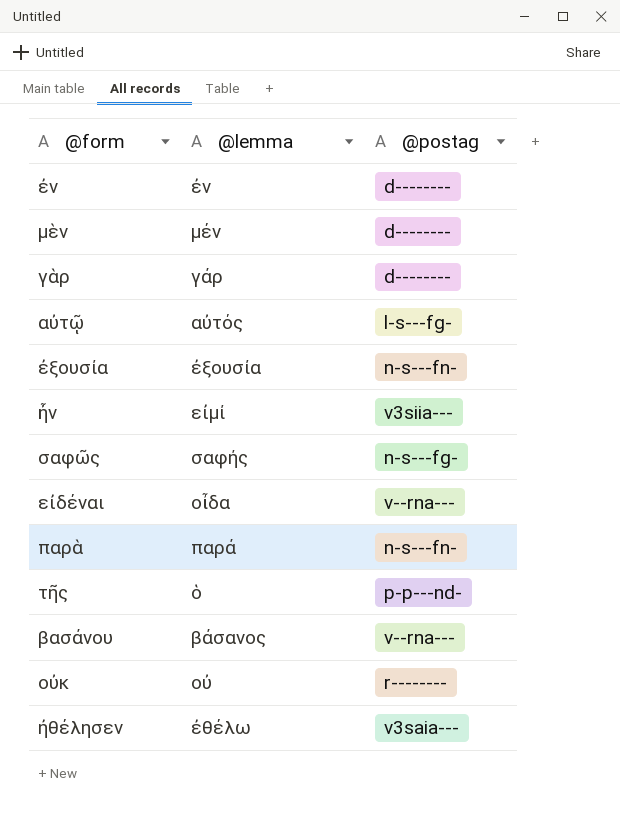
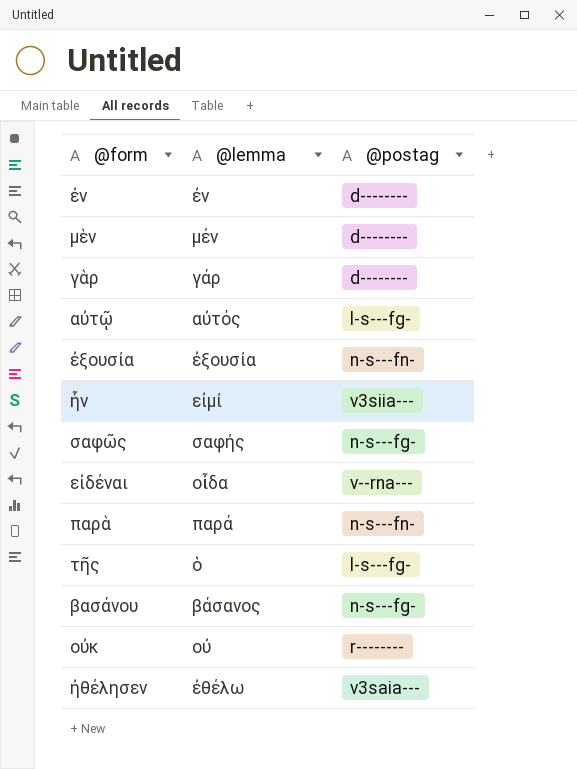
τῆς | @postag: p-p---nd- -> l-s---fg-
βασάνου | @postag: v--rna--- -> n-s---fg-

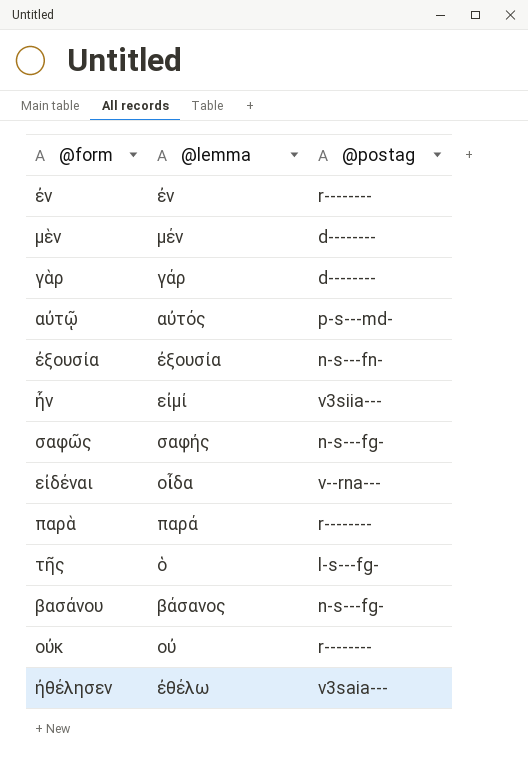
ἐν | @postag: d-------- -> r--------
αὐτῷ | @postag: l-s---fg- -> p-s---md-
παρὰ | @postag: n-s---fn- -> r--------

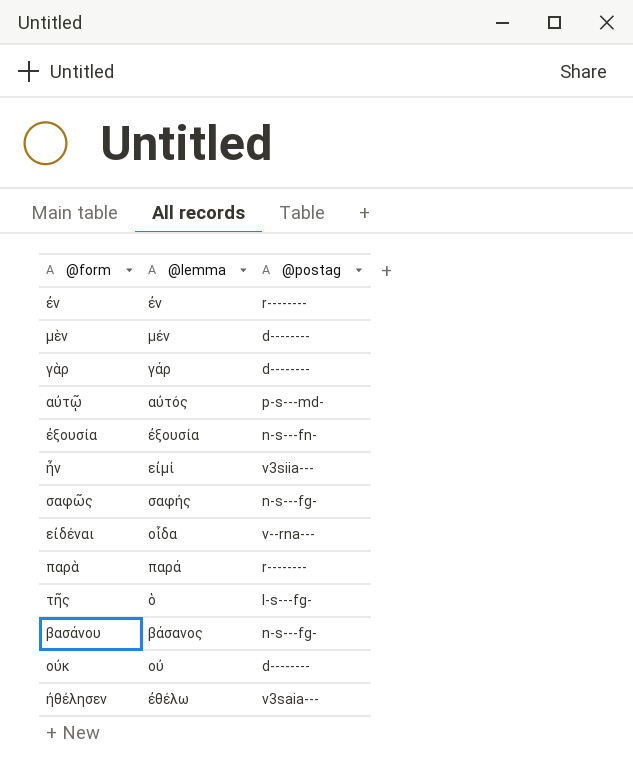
οὐκ | @postag: r-------- -> d--------

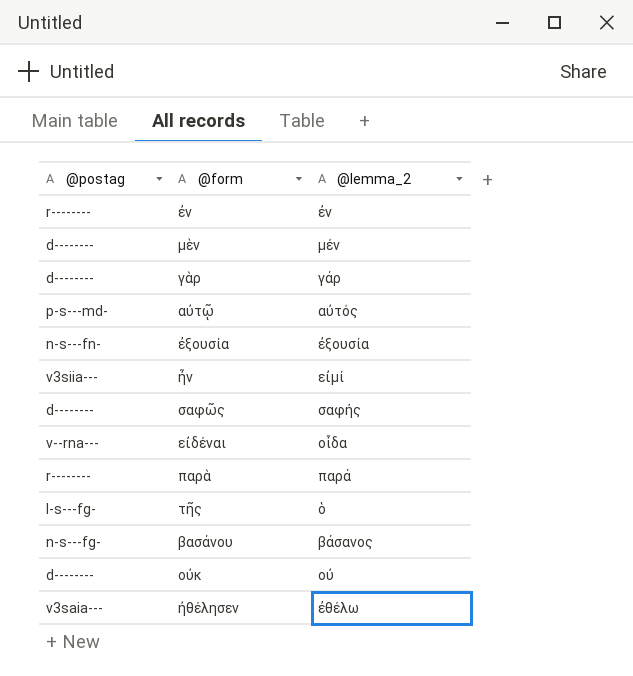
column @postag | position: 3 -> 1
column name: @lemma -> @lemma_2
σαφῶς | @postag: n-s---fg- -> d--------

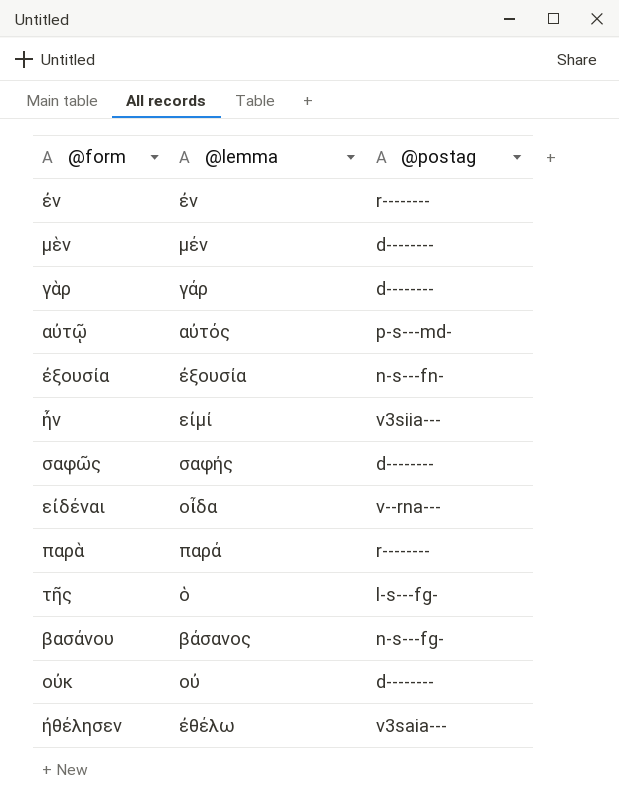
column name: @lemma_2 -> @lemma
column @postag | position: 1 -> 3

